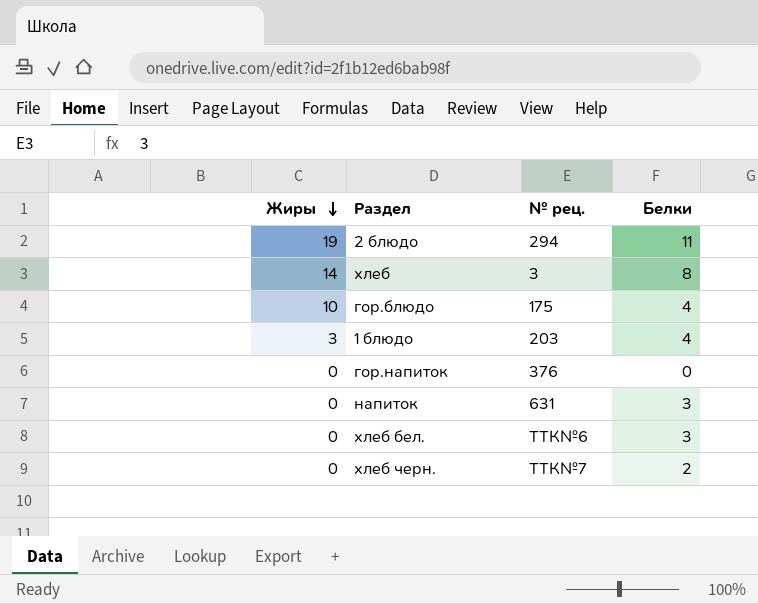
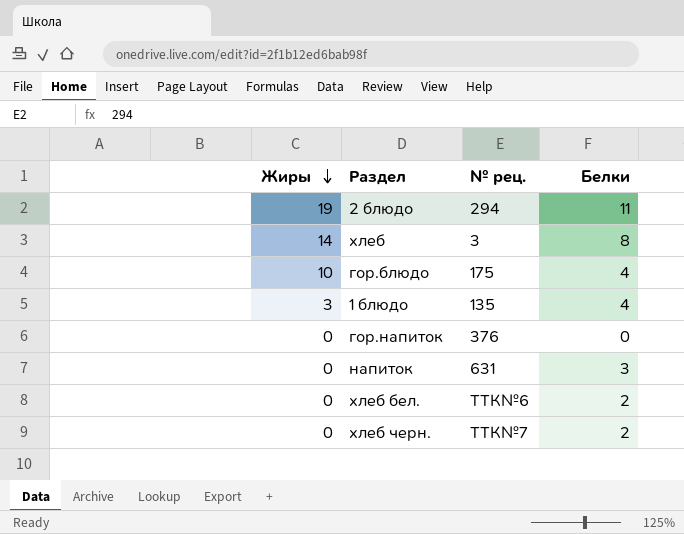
1 блюдо | № рец.: 203 -> 135
хлеб бел. | Белки: 3 -> 2

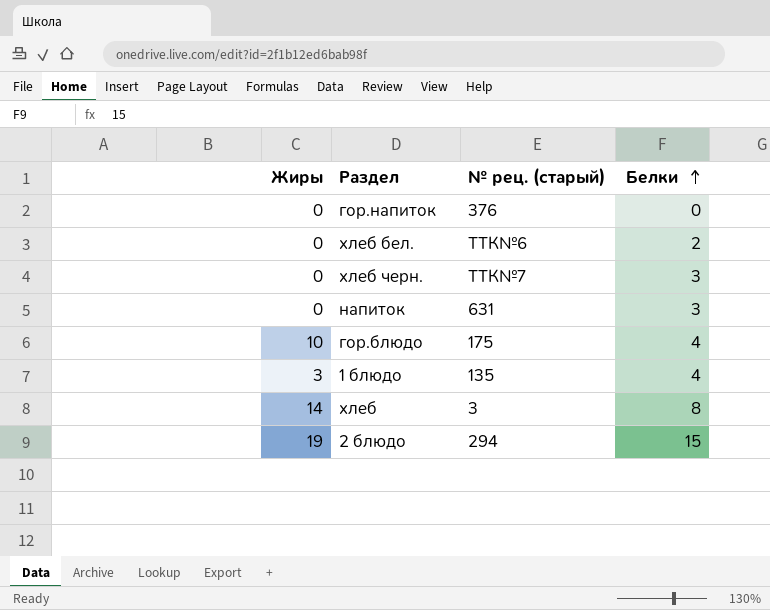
row order: Жиры descending -> Белки ascending
column name: № рец. -> № рец. (старый)
хлеб черн. | Белки: 2 -> 3
2 блюдо | Белки: 11 -> 15

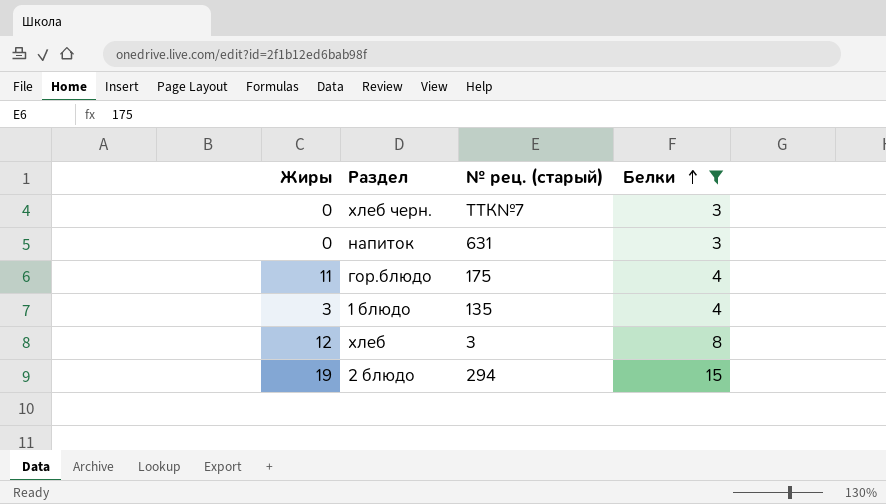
filter: none -> Белки >= 3
гор.блюдо | Жиры: 10 -> 11
хлеб | Жиры: 14 -> 12

